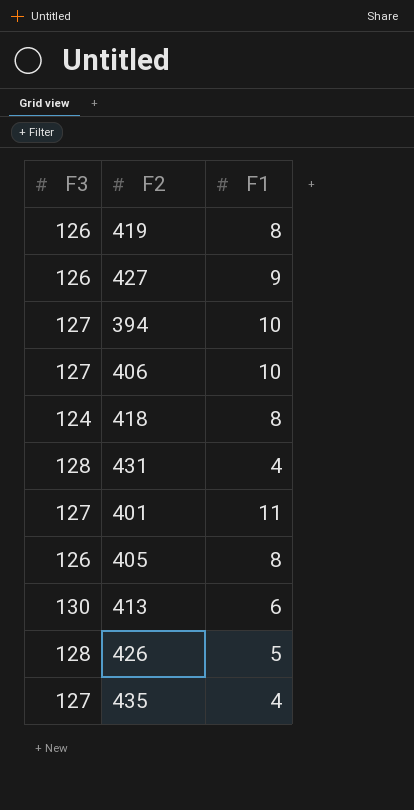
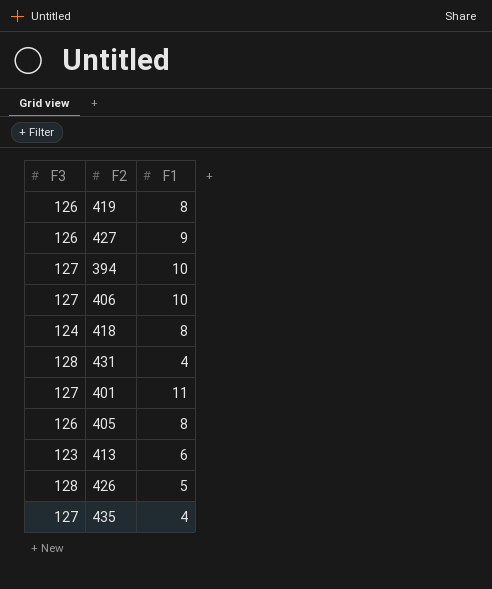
413 | F3: 130 -> 123

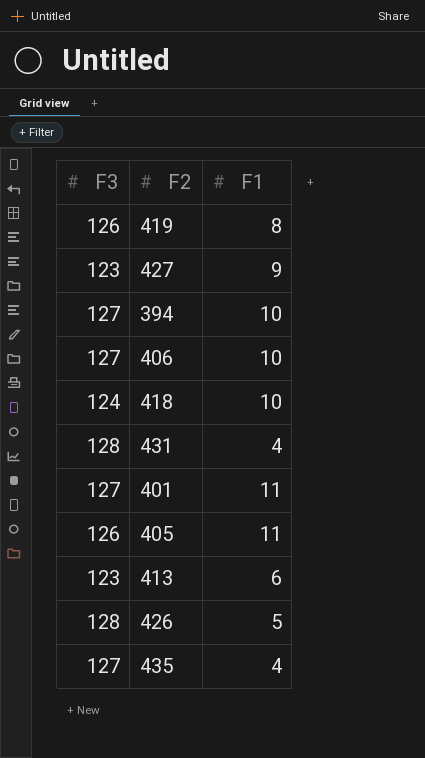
427 | F3: 126 -> 123
418 | F1: 8 -> 10
405 | F1: 8 -> 11

